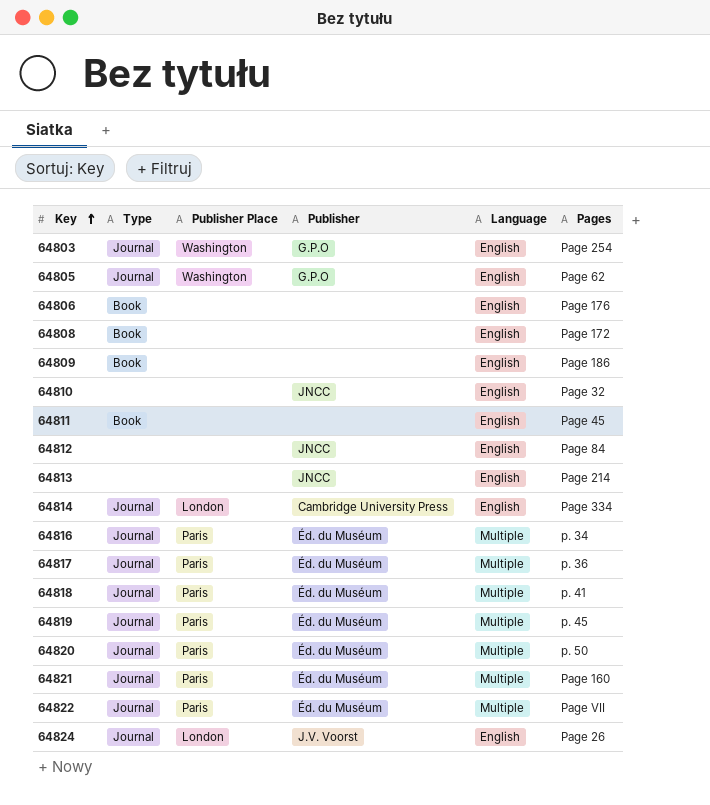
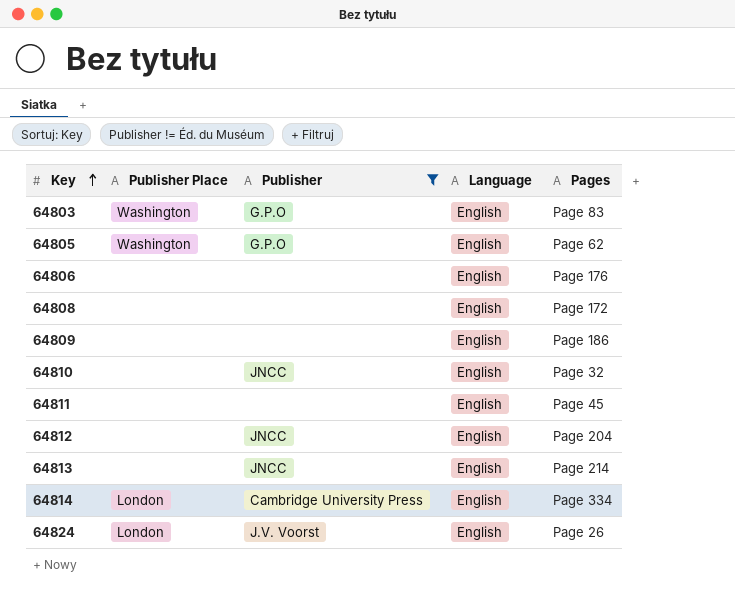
filter: none -> Publisher != Éd. du Muséum
column Type | position: 2 -> none
64803 | Pages: Page 254 -> Page 83
64812 | Pages: Page 84 -> Page 204

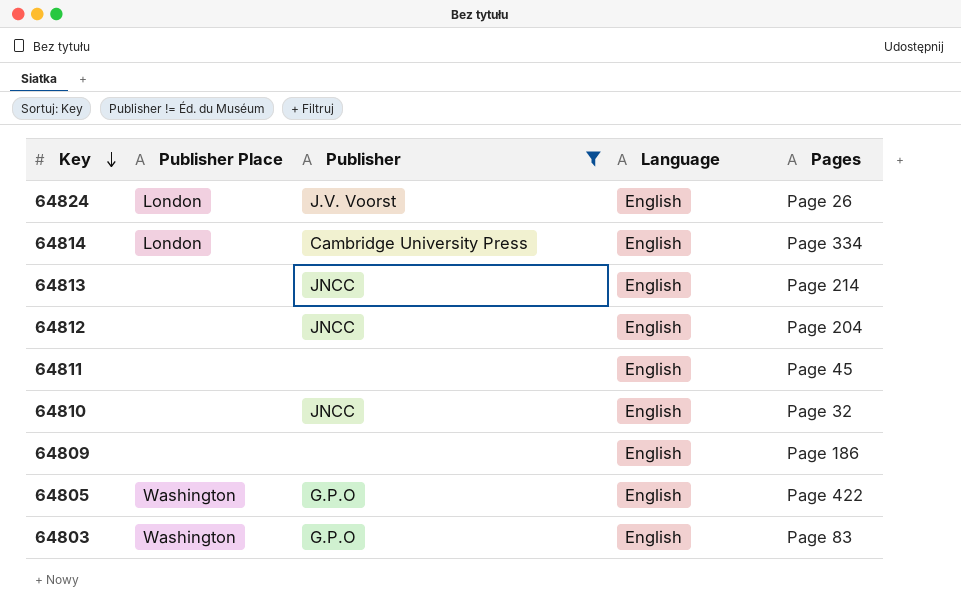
row order: Key ascending -> Key descending
row 64806: none | none | English | Page 176 -> none
row 64808: none | none | English | Page 172 -> none
64805 | Pages: Page 62 -> Page 422

